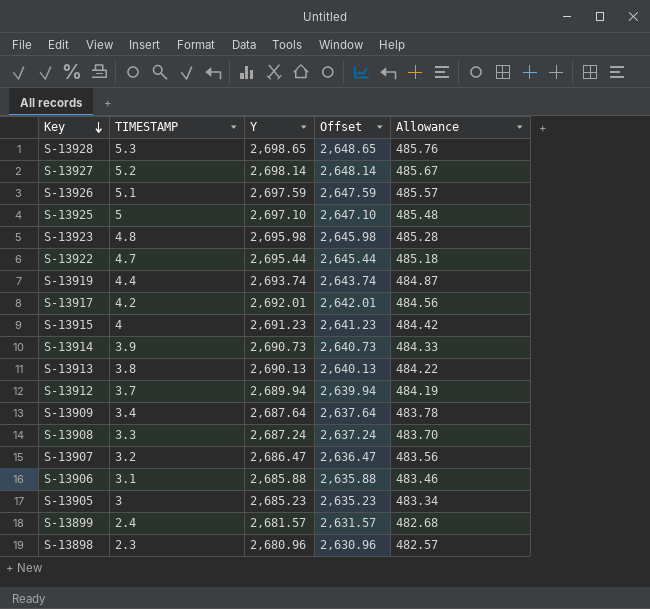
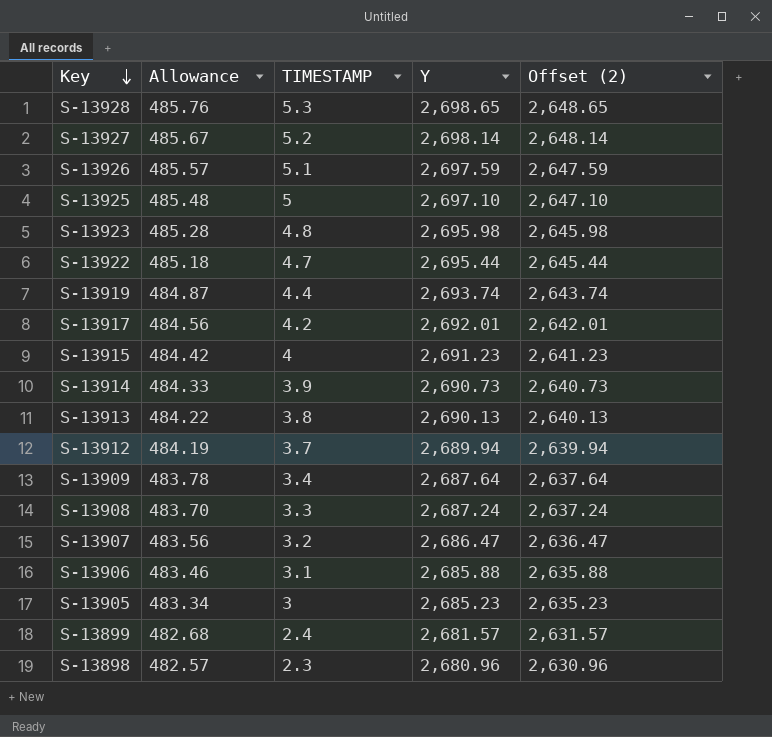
column Allowance | position: 5 -> 2
column name: Offset -> Offset (2)

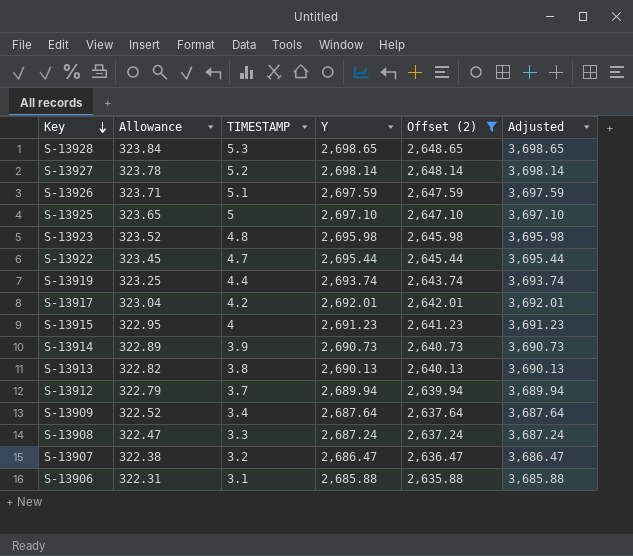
filter: none -> Offset (2) >= 2,635.88
column Allowance | formula: [Y] * 0.18 -> [Y] * 0.12
column Adjusted | formula: none -> [Y] + 1000

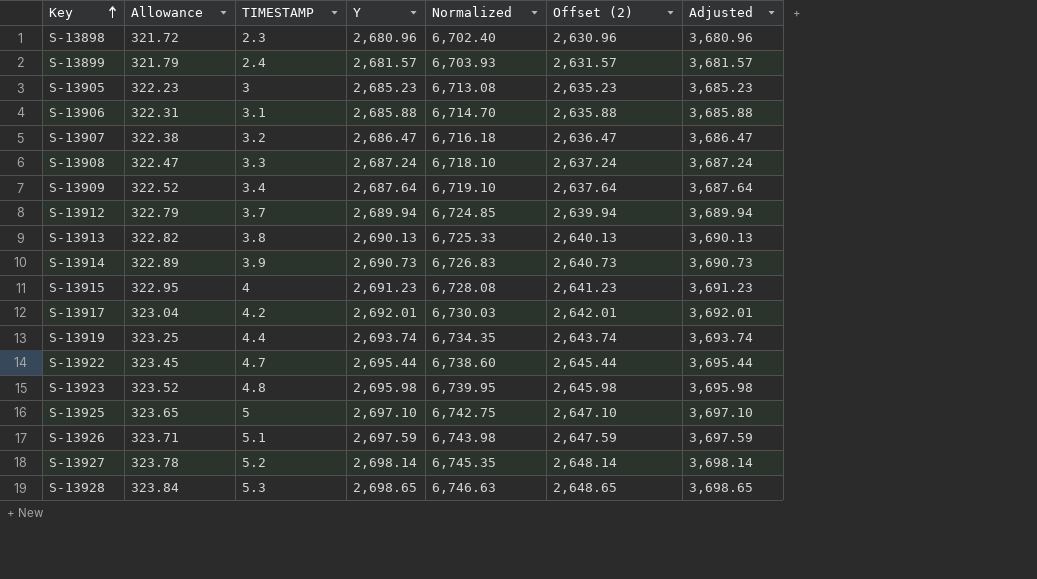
filter: Offset (2) >= 2,635.88 -> none
row order: Key descending -> Key ascending
column Normalized | formula: none -> [Y] * 2.5

